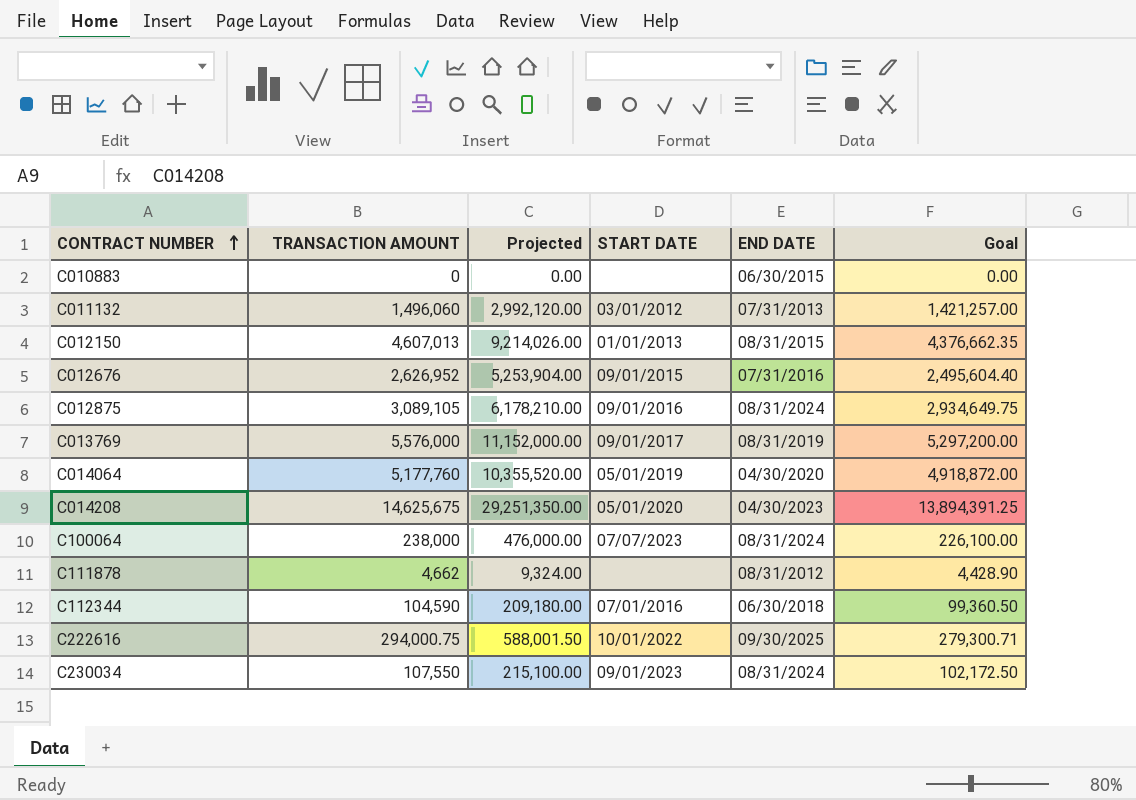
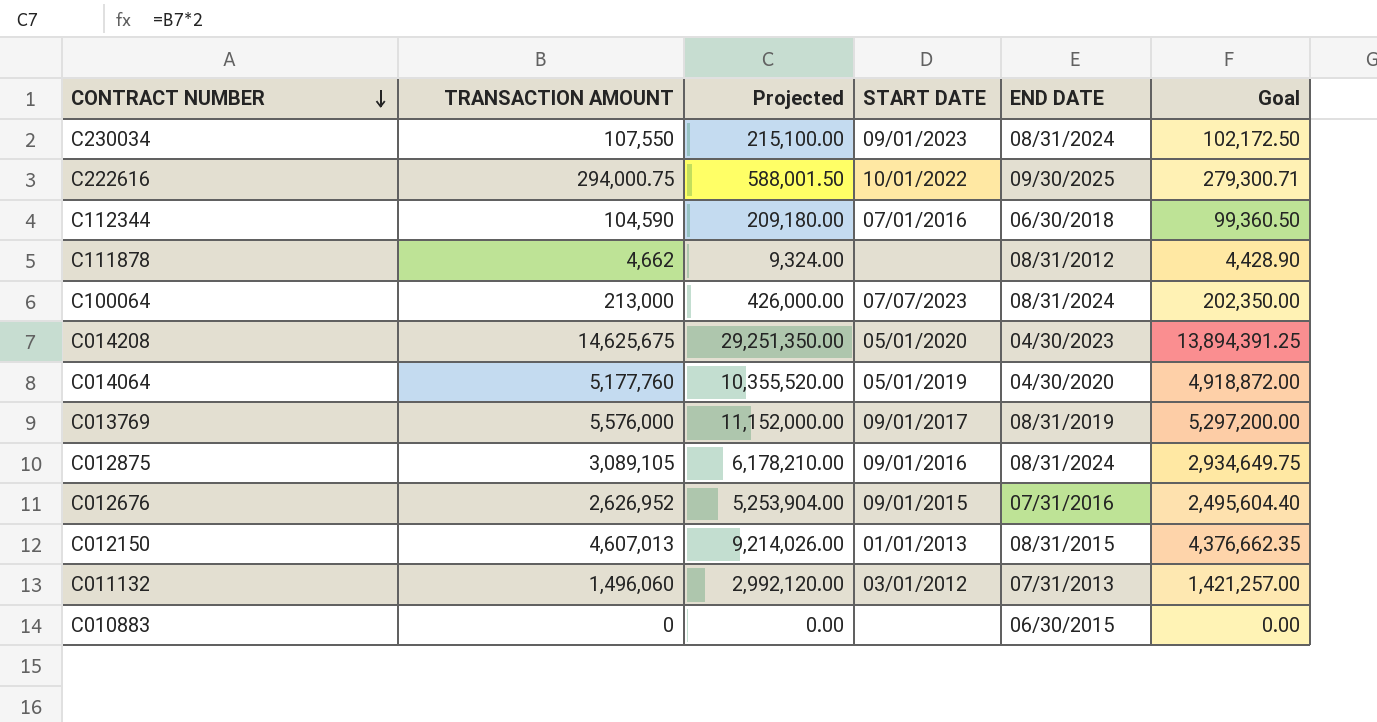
row order: CONTRACT NUMBER ascending -> CONTRACT NUMBER descending
C100064 | TRANSACTION AMOUNT: 238,000 -> 213,000
C100064 | Projected: 476,000.00 -> 426,000.00
C100064 | Goal: 226,100.00 -> 202,350.00

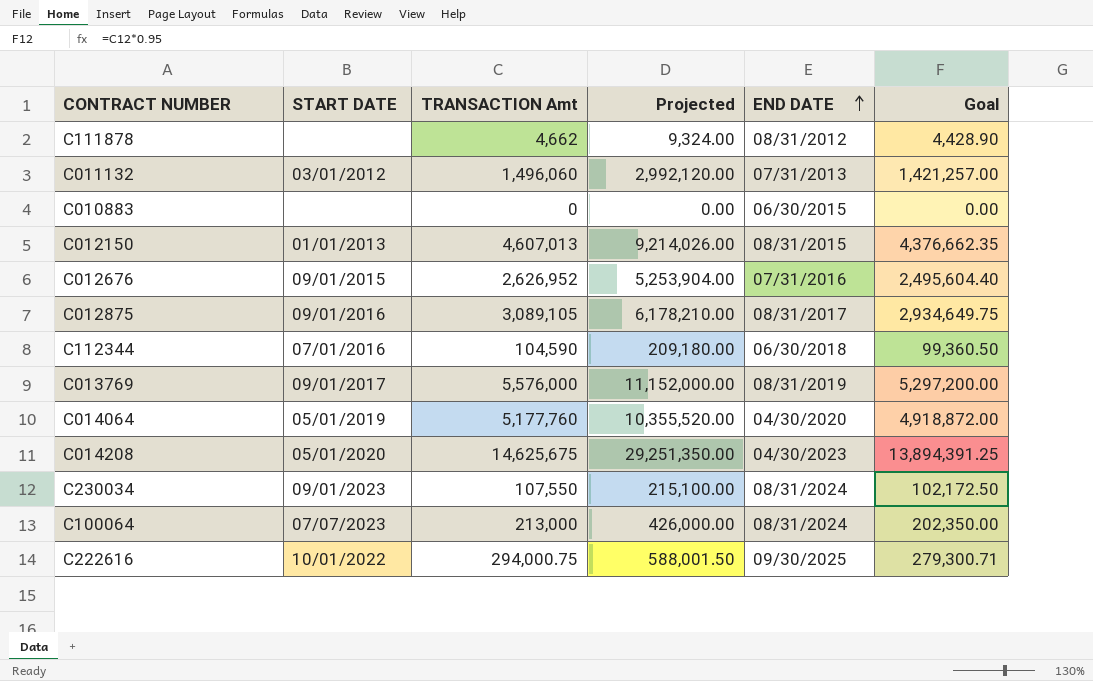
row order: CONTRACT NUMBER descending -> END DATE ascending
column START DATE | position: 4 -> 2
column name: TRANSACTION AMOUNT -> TRANSACTION Amt
C012875 | END DATE: 08/31/2024 -> 08/31/2017

